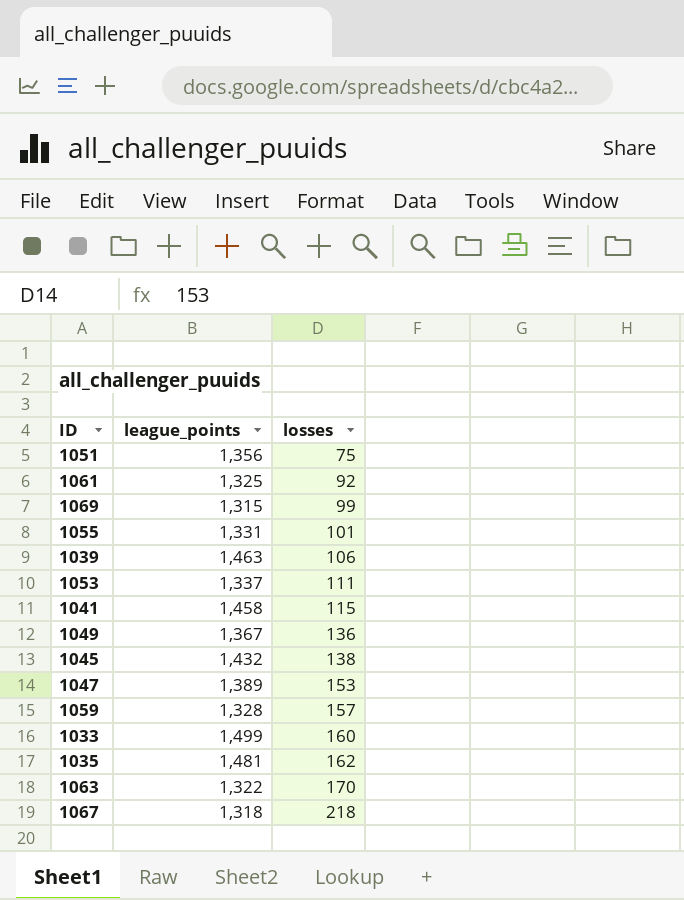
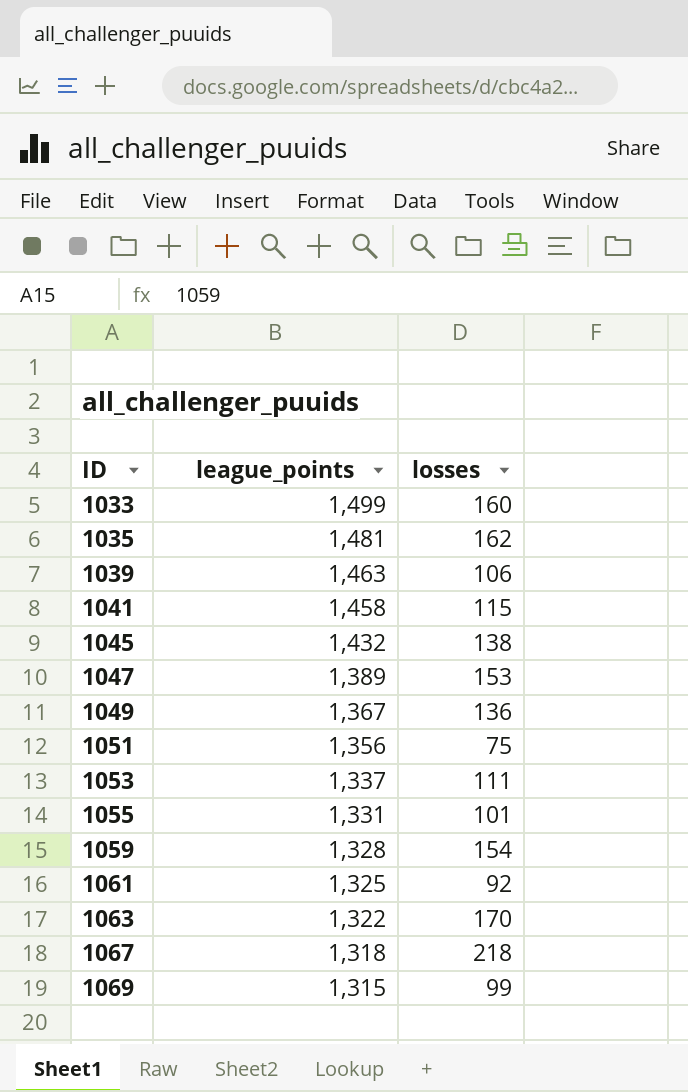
row order: losses ascending -> ID ascending
1059 | losses: 157 -> 154

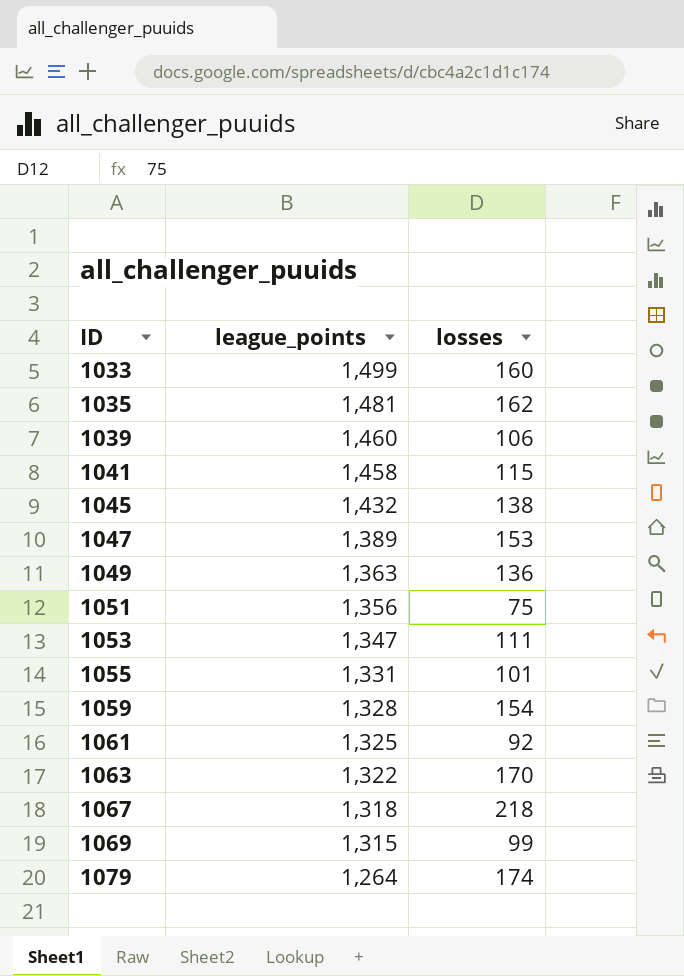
1039 | league_points: 1,463 -> 1,460
1049 | league_points: 1,367 -> 1,363
1053 | league_points: 1,337 -> 1,347
row 1079: none -> 1,264 | 174

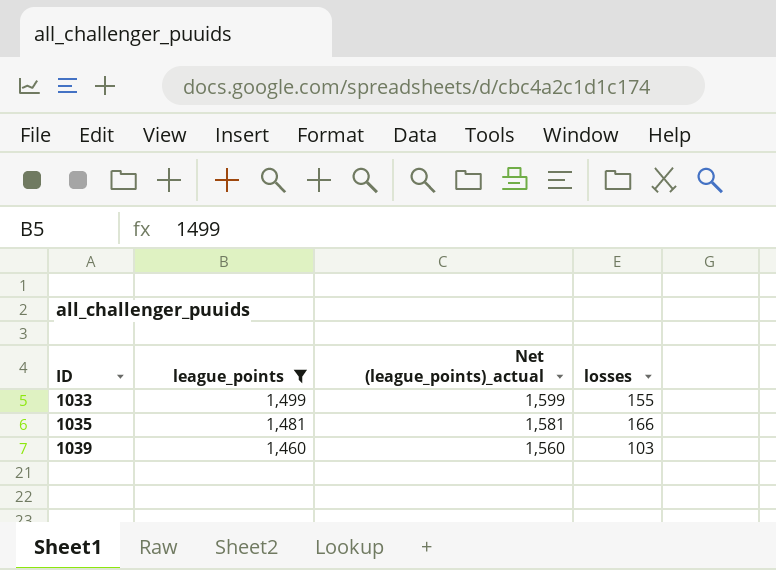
filter: none -> league_points >= 1,460
column Net (league_points)_actual | formula: none -> [league_points] + 100
1033 | losses: 160 -> 155
1035 | losses: 162 -> 166
1039 | losses: 106 -> 103

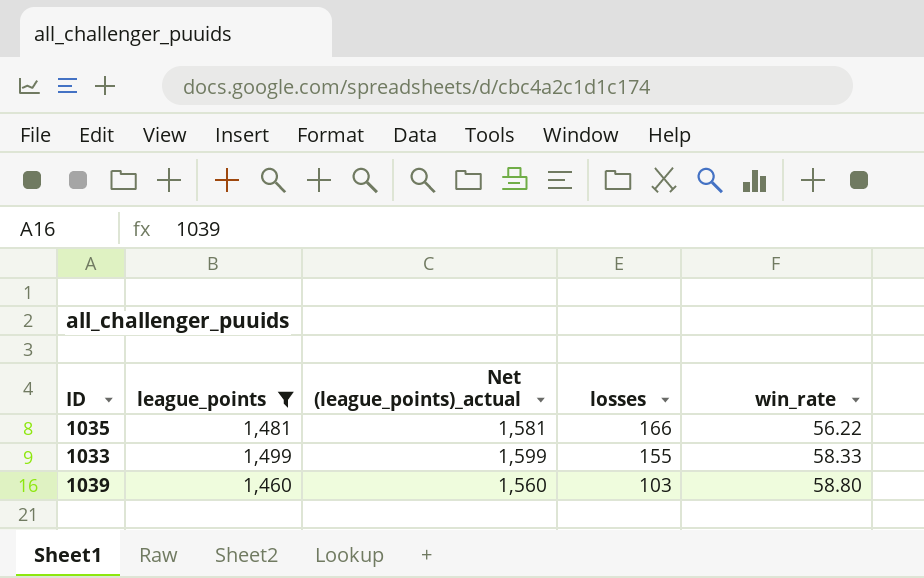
row order: ID ascending -> losses descending
column win_rate | position: none -> 5

